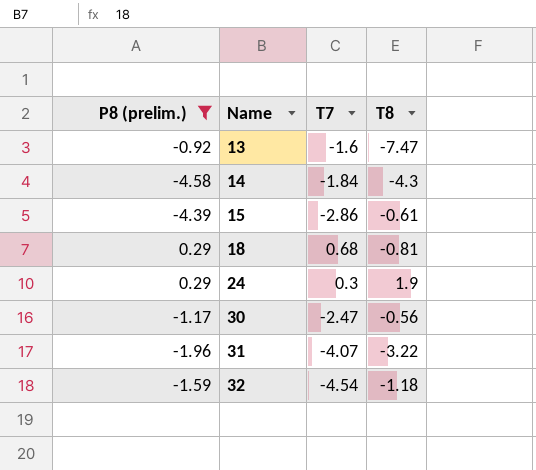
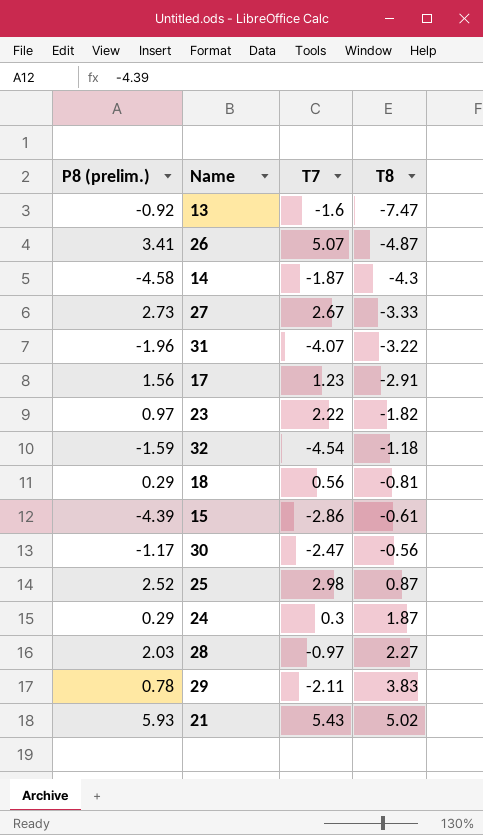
filter: P8 (prelim.) <= 0.29 -> none
row order: Name ascending -> T8 ascending
14 | T7: -1.84 -> -1.87
18 | T7: 0.68 -> 0.56
24 | T8: 1.9 -> 1.87

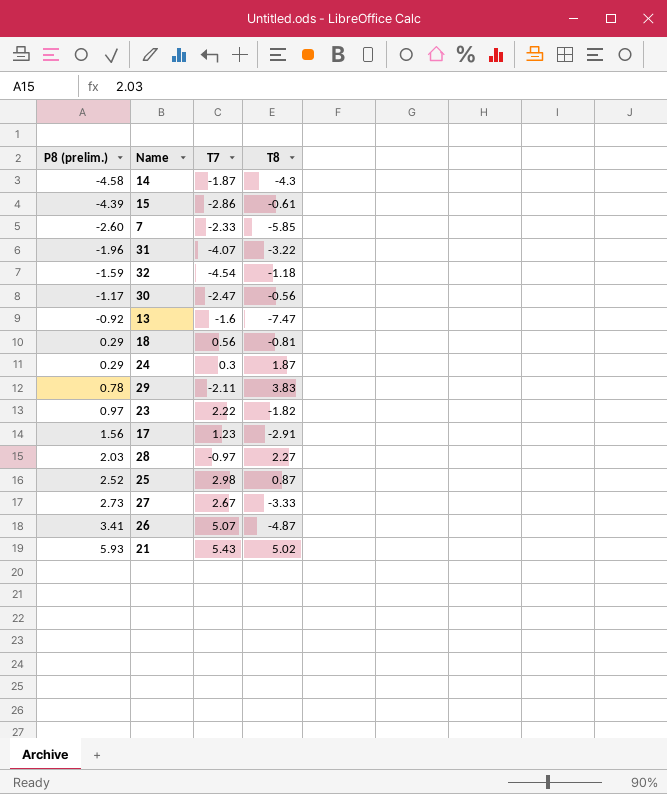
row order: T8 ascending -> P8 (prelim.) ascending
row 7: none -> -2.60 | -2.33 | -5.85

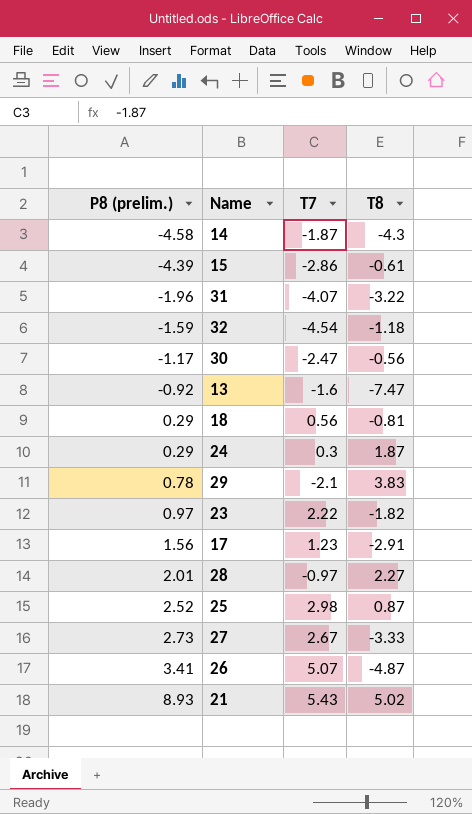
row 7: -2.60 | -2.33 | -5.85 -> none
29 | T7: -2.11 -> -2.1
28 | P8 (prelim.): 2.03 -> 2.01
21 | P8 (prelim.): 5.93 -> 8.93

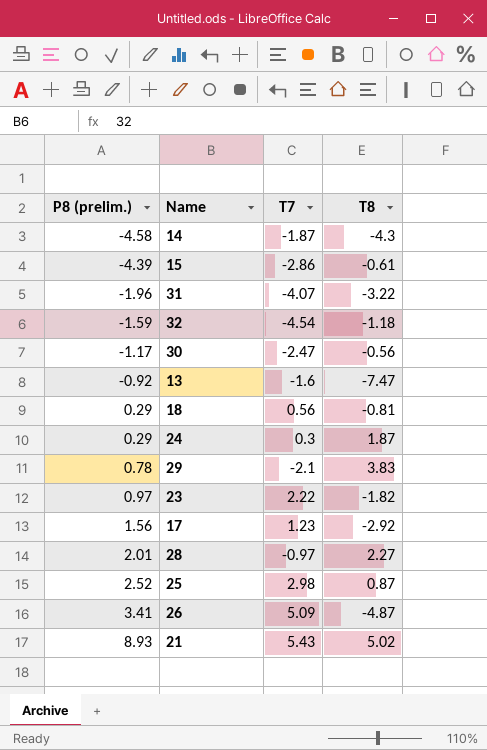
row 27: 2.73 | 2.67 | -3.33 -> none
17 | T8: -2.91 -> -2.92
26 | T7: 5.07 -> 5.09

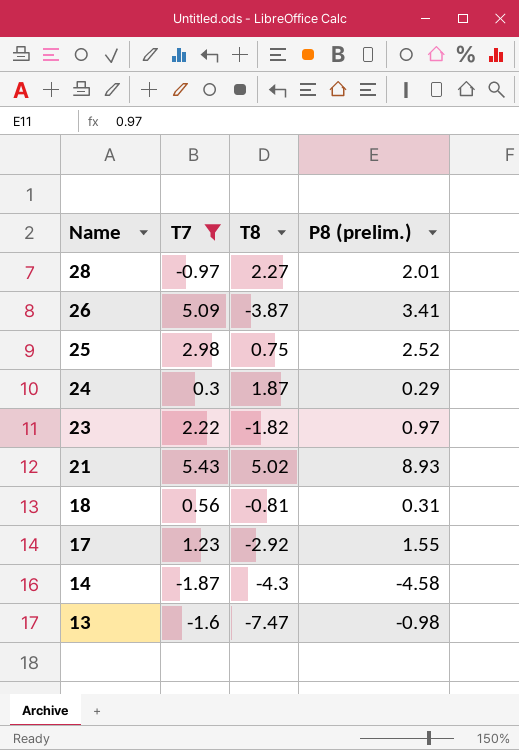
filter: none -> T7 >= -1.87
row order: P8 (prelim.) ascending -> Name descending
column P8 (prelim.) | position: 1 -> 4
26 | T8: -4.87 -> -3.87
25 | T8: 0.87 -> 0.75
18 | P8 (prelim.): 0.29 -> 0.31
17 | P8 (prelim.): 1.56 -> 1.55
13 | P8 (prelim.): -0.92 -> -0.98

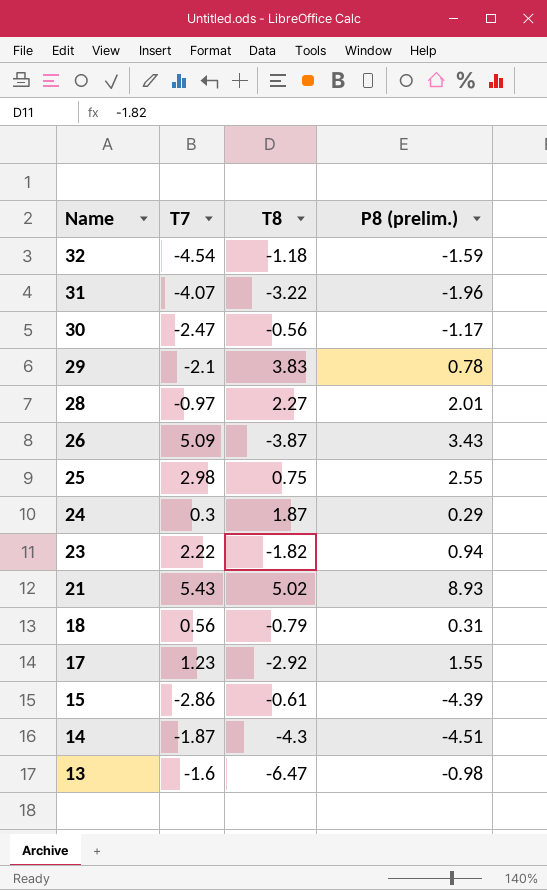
filter: T7 >= -1.87 -> none
26 | P8 (prelim.): 3.41 -> 3.43
25 | P8 (prelim.): 2.52 -> 2.55
23 | P8 (prelim.): 0.97 -> 0.94
18 | T8: -0.81 -> -0.79
14 | P8 (prelim.): -4.58 -> -4.51
13 | T8: -7.47 -> -6.47

